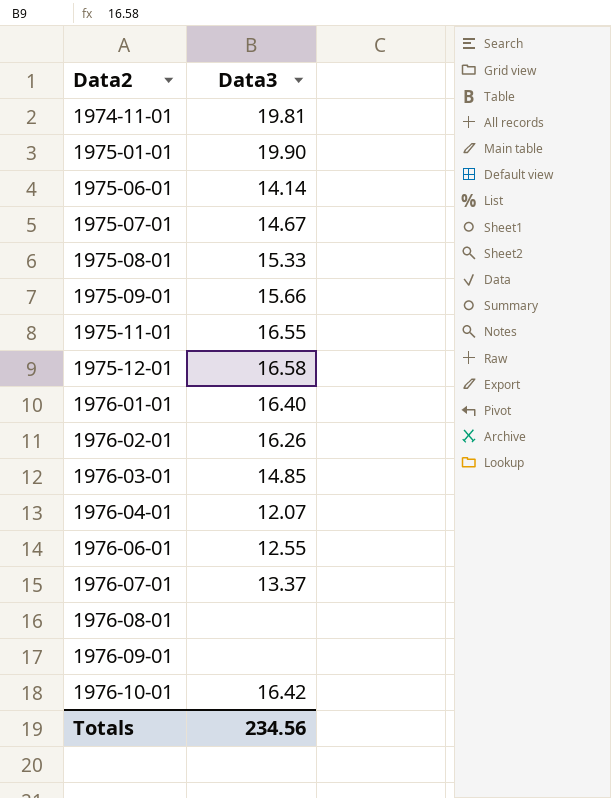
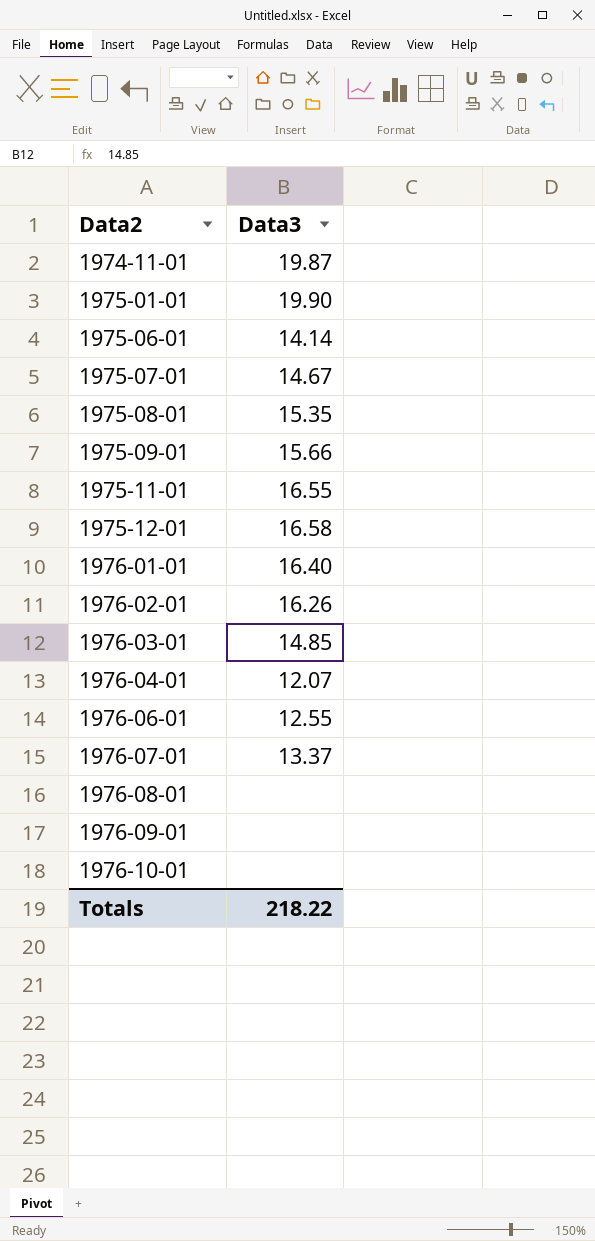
1974-11-01 | Data3: 19.81 -> 19.87
1975-08-01 | Data3: 15.33 -> 15.35
1976-10-01 | Data3: 16.42 -> none
Totals | Data3: 234.56 -> 218.22

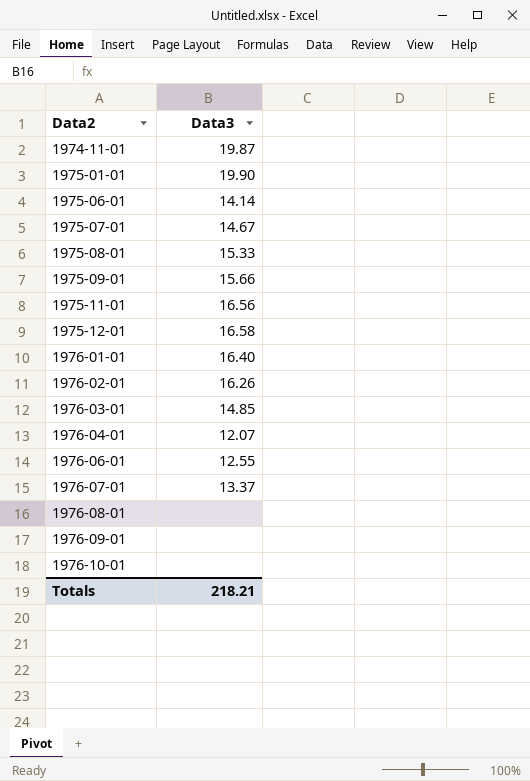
1975-08-01 | Data3: 15.35 -> 15.33
1975-11-01 | Data3: 16.55 -> 16.56
Totals | Data3: 218.22 -> 218.21

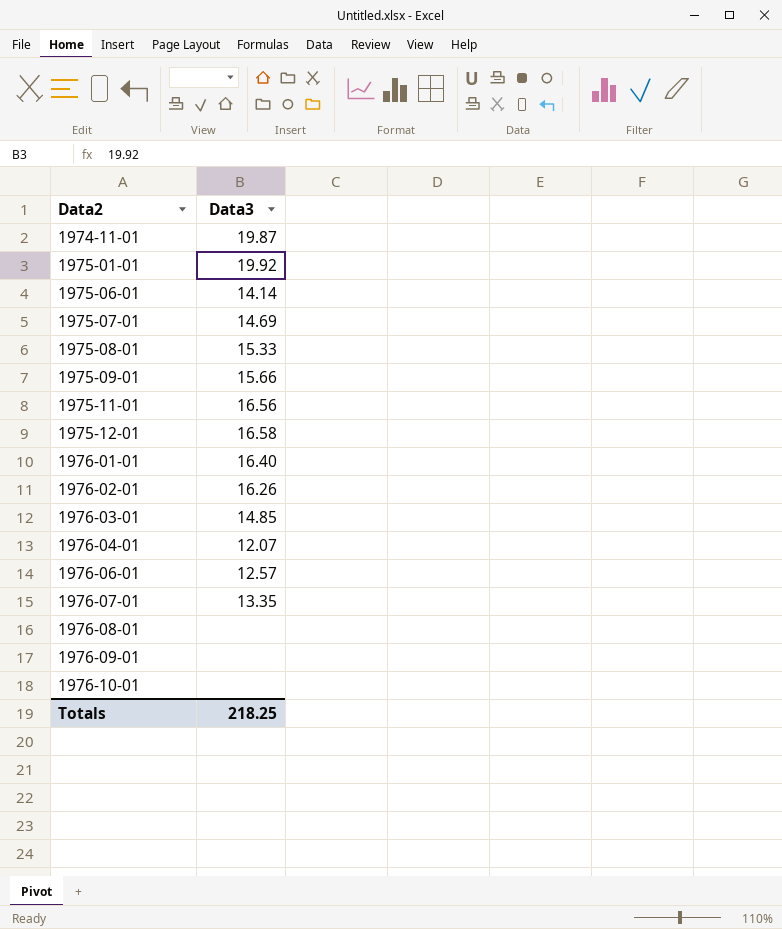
1975-01-01 | Data3: 19.90 -> 19.92
1975-07-01 | Data3: 14.67 -> 14.69
1976-06-01 | Data3: 12.55 -> 12.57
1976-07-01 | Data3: 13.37 -> 13.35
Totals | Data3: 218.21 -> 218.25

